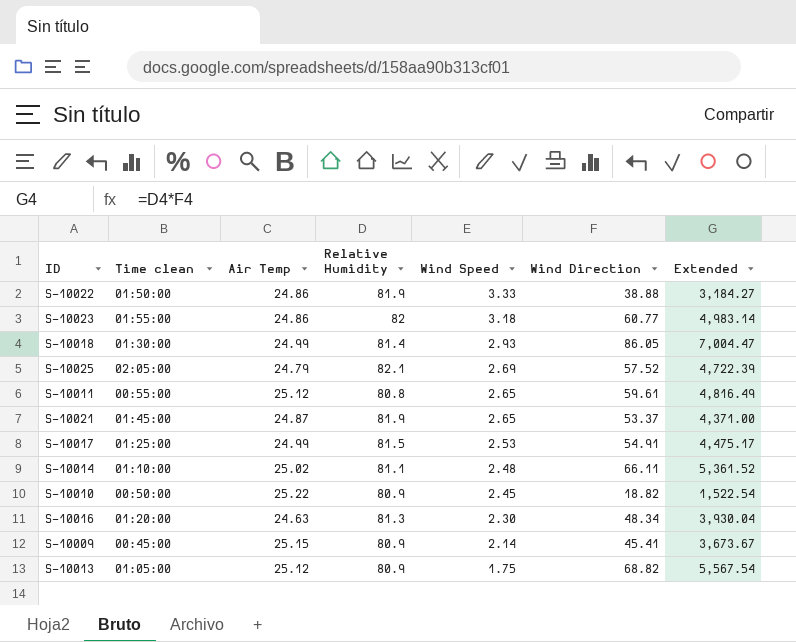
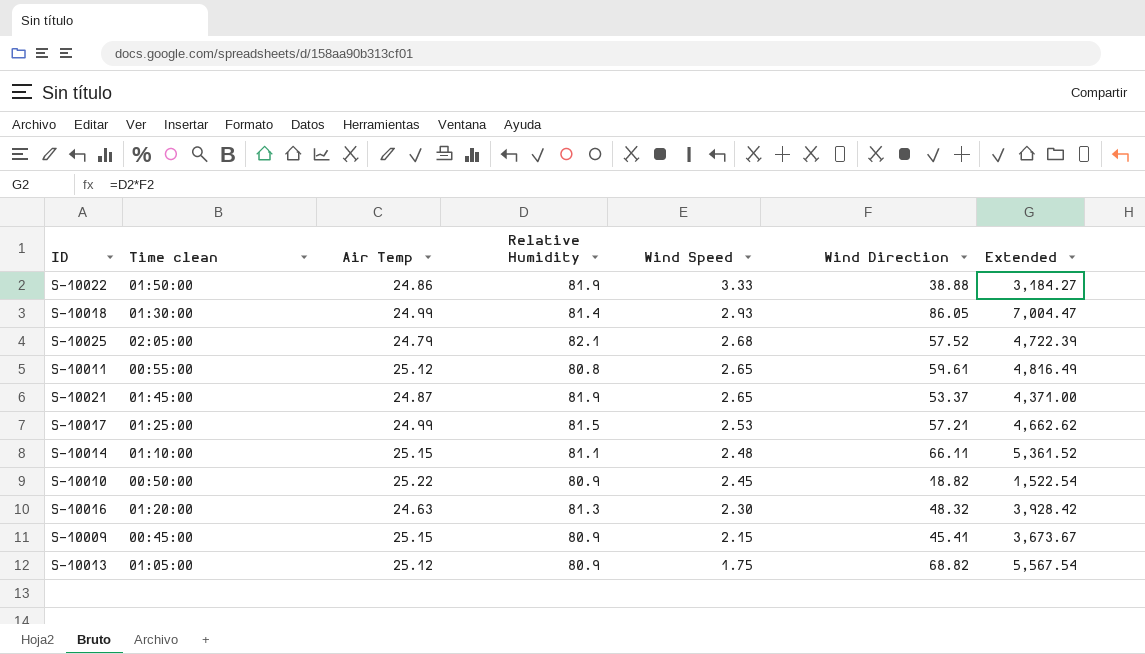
row S-10023: 01:55:00 | 24.86 | 82 | 3.18 | 60.77 | 4,983.14 -> none
S-10025 | Wind Speed: 2.69 -> 2.68
S-10017 | Wind Direction: 54.91 -> 57.21
S-10017 | Extended: 4,475.17 -> 4,662.62
S-10014 | Air Temp: 25.02 -> 25.15
S-10016 | Wind Direction: 48.34 -> 48.32
S-10016 | Extended: 3,930.04 -> 3,928.42
S-10009 | Wind Speed: 2.14 -> 2.15

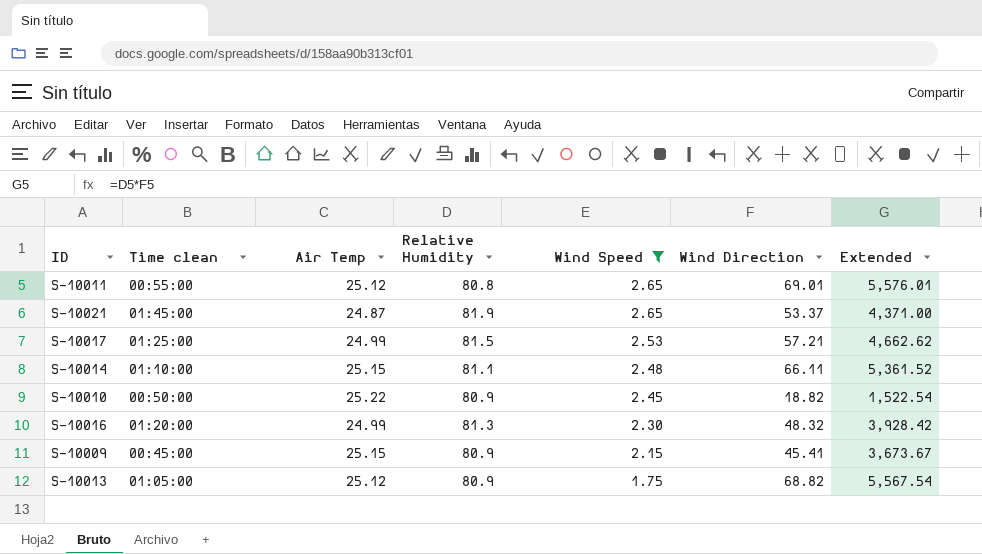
filter: none -> Wind Speed <= 2.65
S-10011 | Wind Direction: 59.61 -> 69.01
S-10011 | Extended: 4,816.49 -> 5,576.01
S-10016 | Air Temp: 24.63 -> 24.99

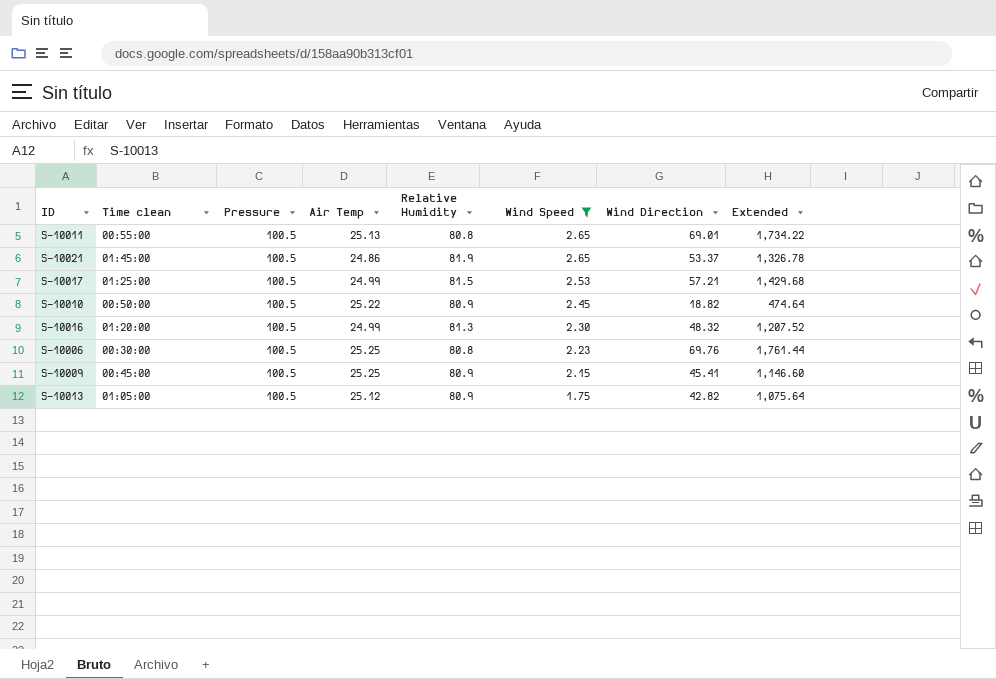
column Pressure | position: none -> 3
column Extended | formula: [Relative Humidity] * [Wind Direction] -> [Air Temp] * [Wind Direction]
row S-10014: 01:10:00 | 25.15 | 81.1 | 2.48 | 66.11 | 5,361.52 -> none
S-10011 | Air Temp: 25.12 -> 25.13
S-10021 | Air Temp: 24.87 -> 24.86
row S-10006: none -> 00:30:00 | 100.5 | 25.25 | 80.8 | 2.23 | 69.76 | 1,761.44
S-10009 | Air Temp: 25.15 -> 25.25
S-10013 | Wind Direction: 68.82 -> 42.82

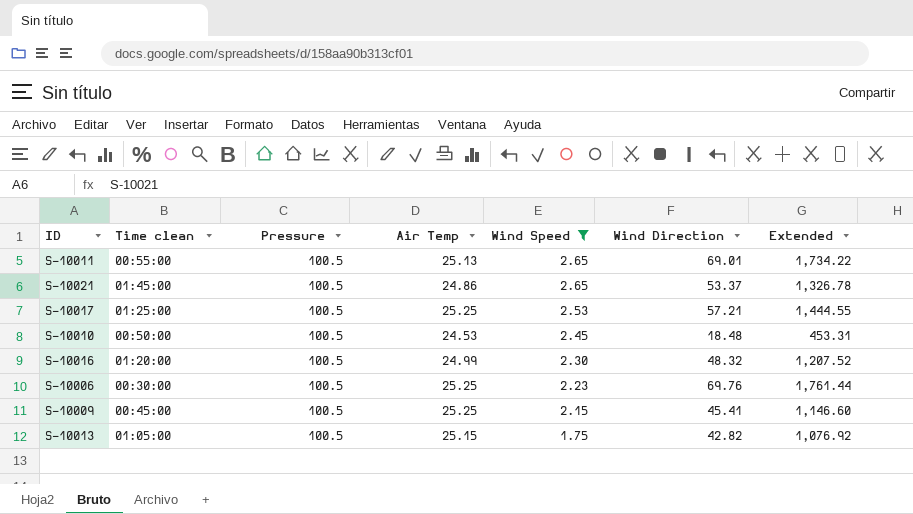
column Relative Humidity | position: 5 -> none
S-10017 | Air Temp: 24.99 -> 25.25
S-10017 | Extended: 1,429.68 -> 1,444.55
S-10010 | Air Temp: 25.22 -> 24.53
S-10010 | Wind Direction: 18.82 -> 18.48
S-10010 | Extended: 474.64 -> 453.31
S-10013 | Air Temp: 25.12 -> 25.15
S-10013 | Extended: 1,075.64 -> 1,076.92

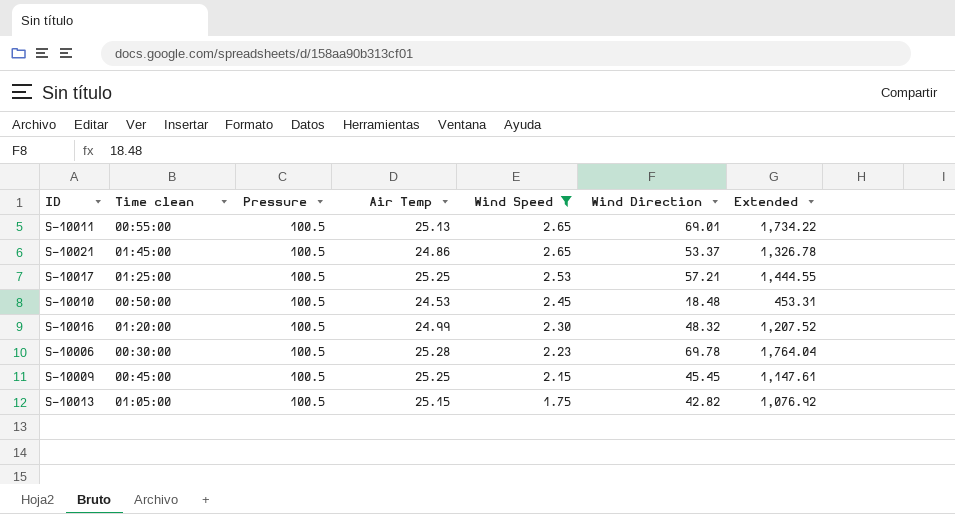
S-10006 | Air Temp: 25.25 -> 25.28
S-10006 | Wind Direction: 69.76 -> 69.78
S-10006 | Extended: 1,761.44 -> 1,764.04
S-10009 | Wind Direction: 45.41 -> 45.45
S-10009 | Extended: 1,146.60 -> 1,147.61

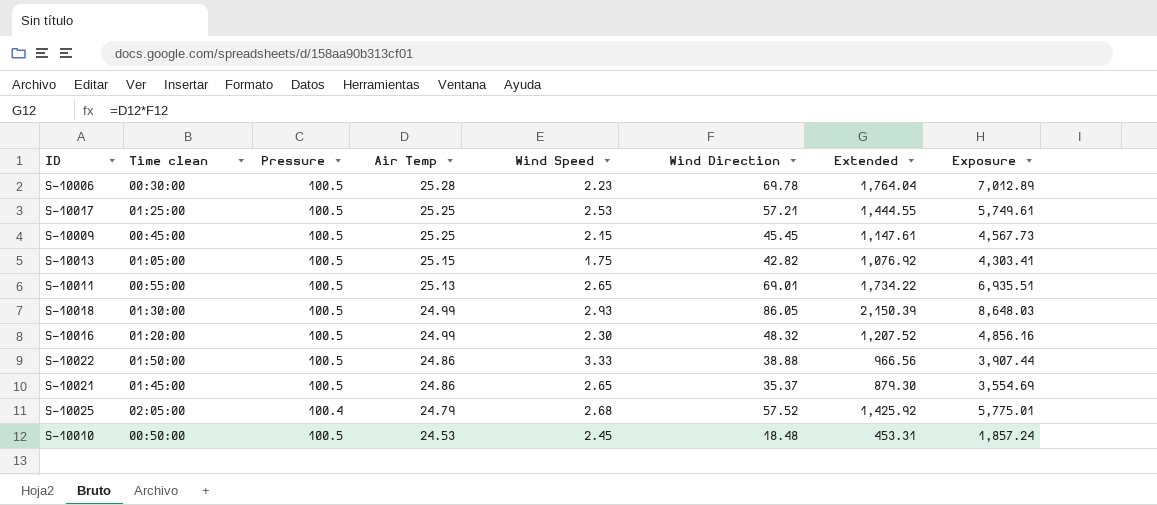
filter: Wind Speed <= 2.65 -> none
row order: Wind Speed descending -> Air Temp descending
column Exposure | formula: none -> [Pressure] * [Wind Direction]
S-10021 | Wind Direction: 53.37 -> 35.37
S-10021 | Extended: 1,326.78 -> 879.30

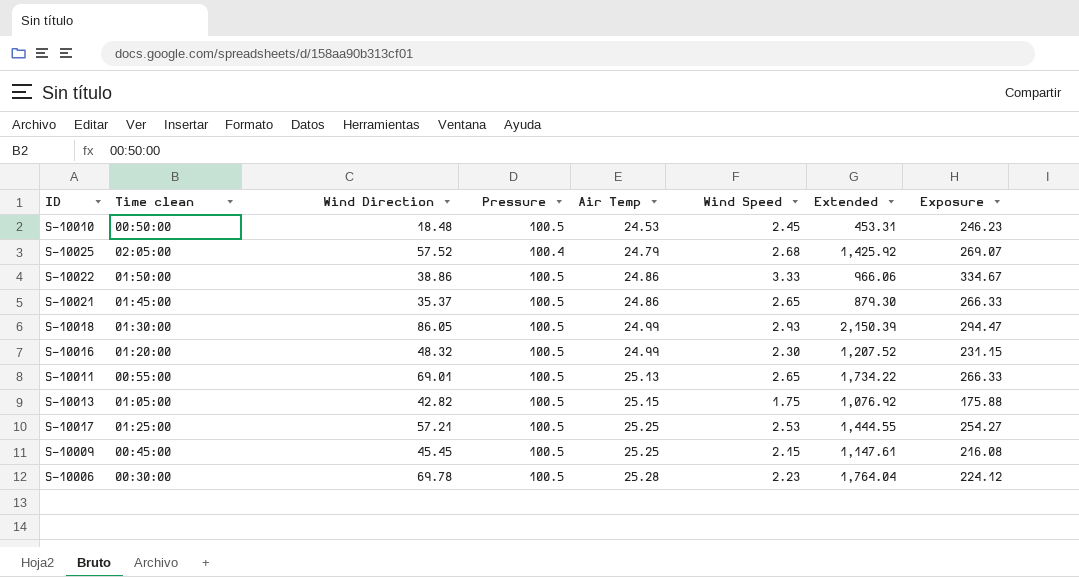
row order: Air Temp descending -> Air Temp ascending
column Wind Direction | position: 6 -> 3
column Exposure | formula: [Pressure] * [Wind Direction] -> [Pressure] * [Wind Speed]
S-10022 | Wind Direction: 38.88 -> 38.86
S-10022 | Extended: 966.56 -> 966.06

